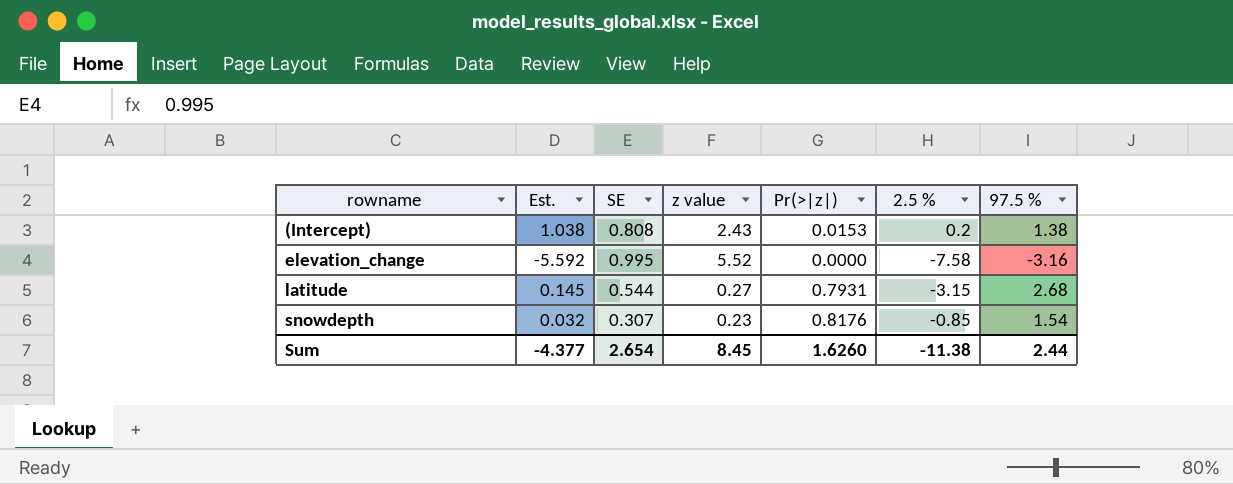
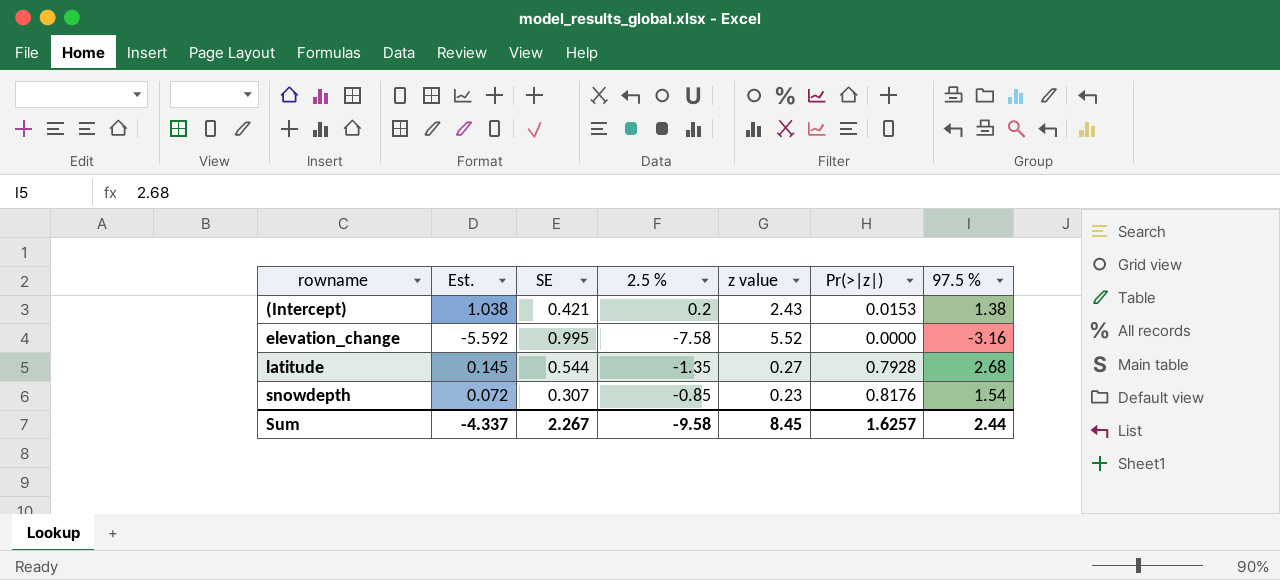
column 2.5 % | position: 6 -> 4
(Intercept) | SE: 0.808 -> 0.421
latitude | 2.5 %: -3.15 -> -1.35
latitude | Pr(>|z|): 0.7931 -> 0.7928
snowdepth | Est.: 0.032 -> 0.072
Sum | Est.: -4.377 -> -4.337
Sum | SE: 2.654 -> 2.267
Sum | 2.5 %: -11.38 -> -9.58
Sum | Pr(>|z|): 1.6260 -> 1.6257

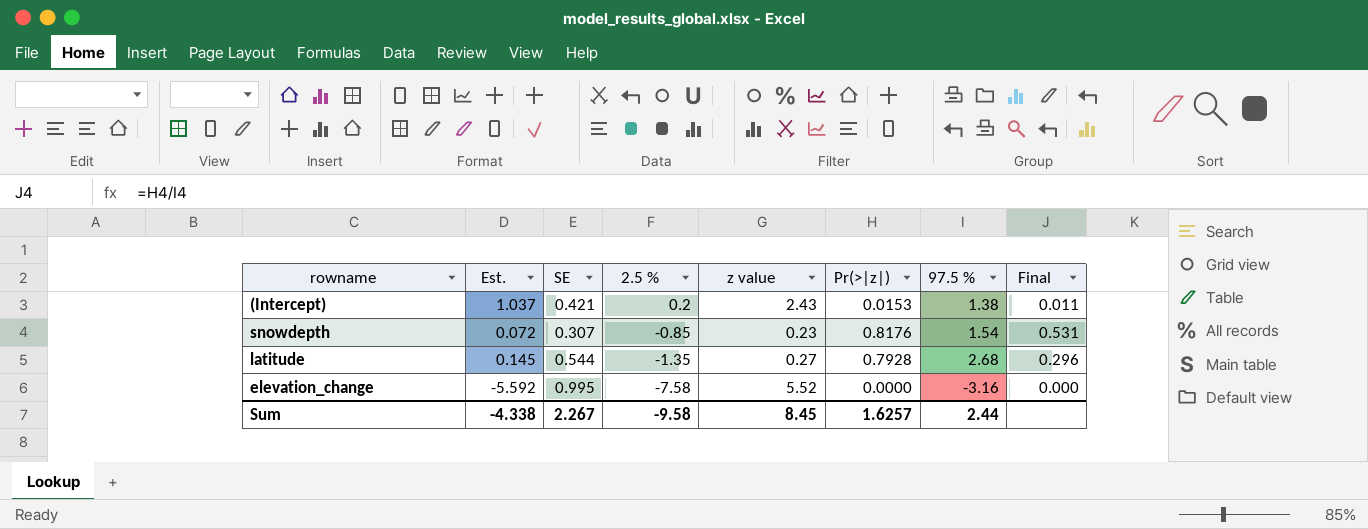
row order: rowname ascending -> 2.5 % descending
column Final | formula: none -> [Pr(>|z|)] / [97.5 %]
(Intercept) | Est.: 1.038 -> 1.037
Sum | Est.: -4.337 -> -4.338

